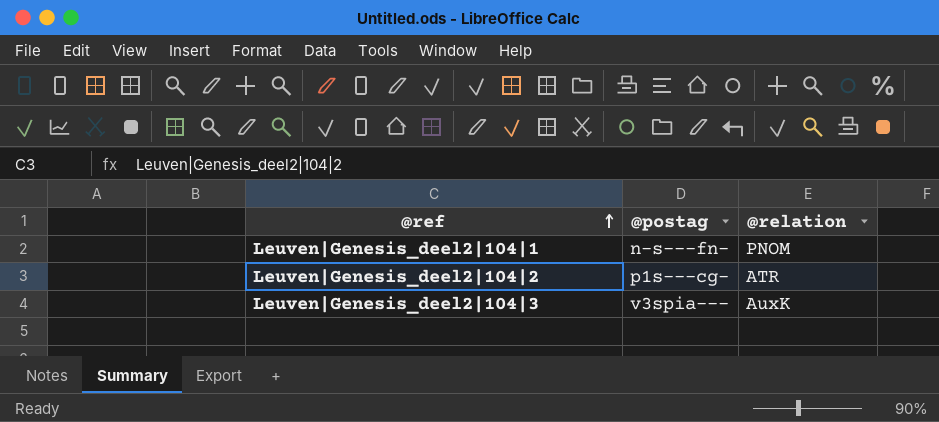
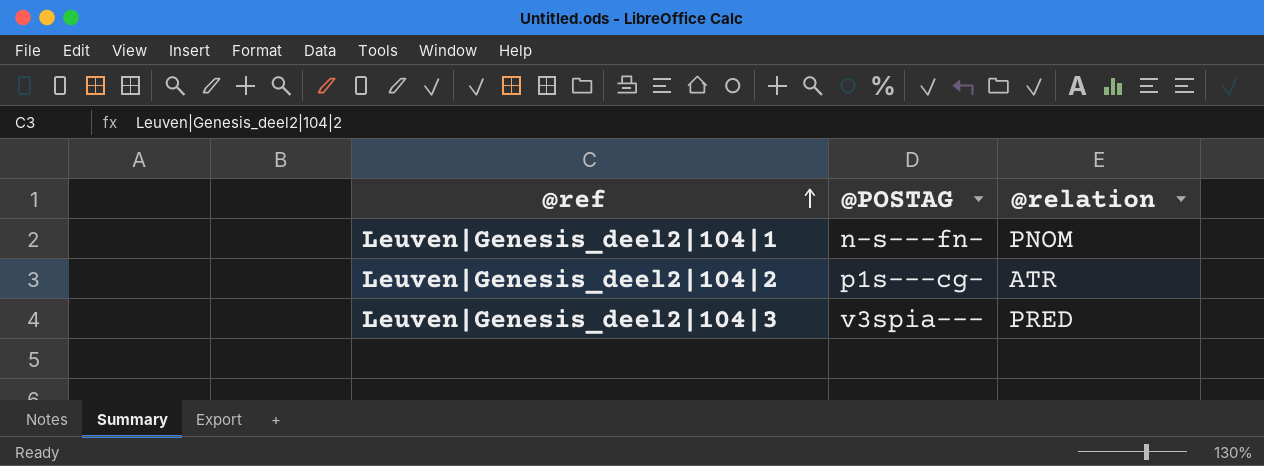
column name: @postag -> @POSTAG
Leuven|Genesis_deel2|104|3 | @relation: AuxK -> PRED

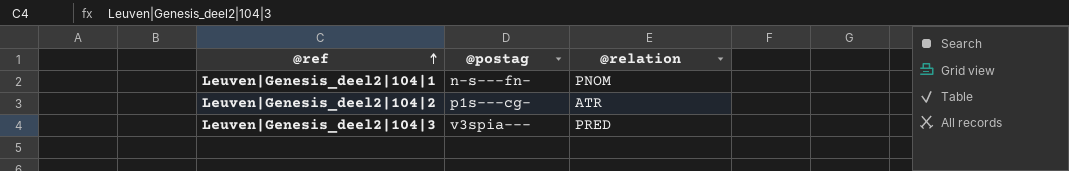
column name: @POSTAG -> @postag

